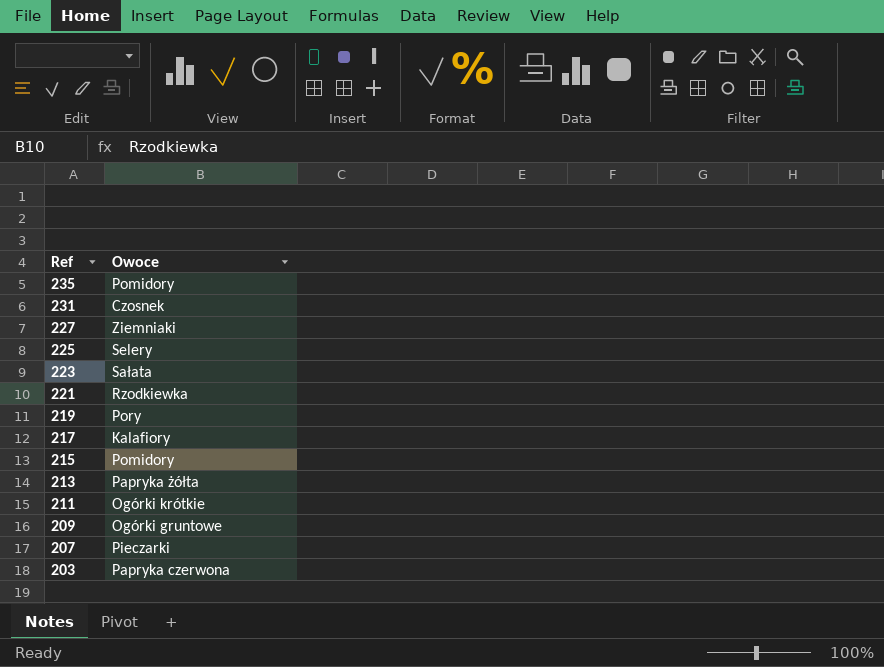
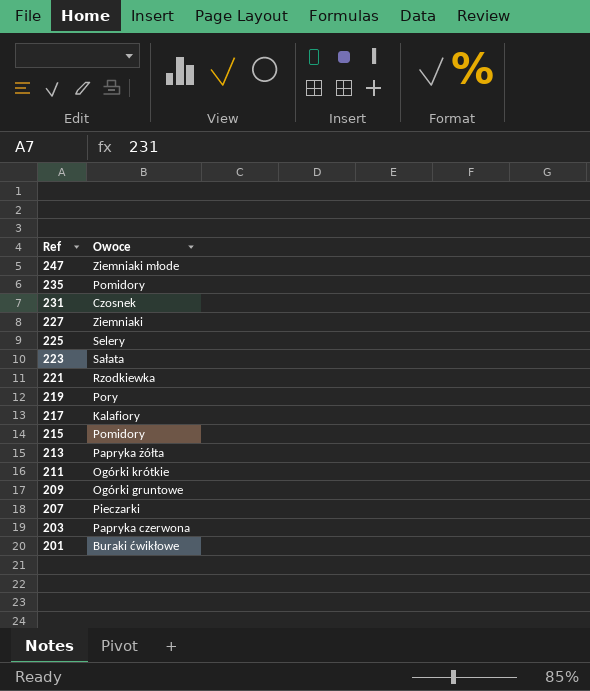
row 247: none -> Ziemniaki młode
row 201: none -> Buraki ćwikłowe

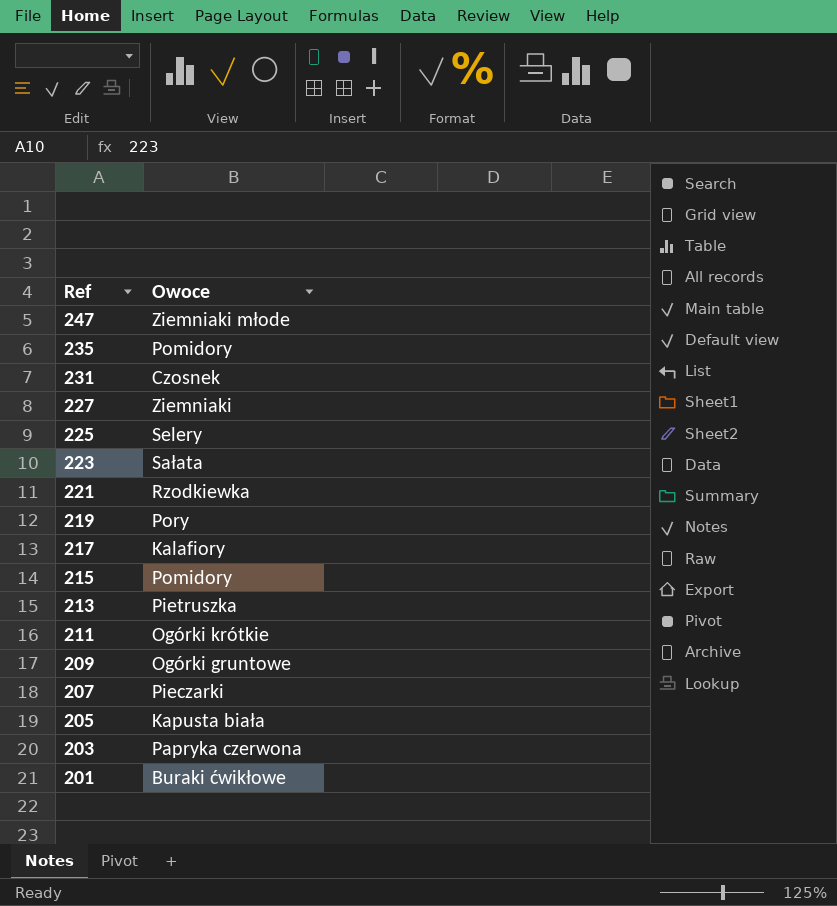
213 | Owoce: Papryka żółta -> Pietruszka
row 205: none -> Kapusta biała

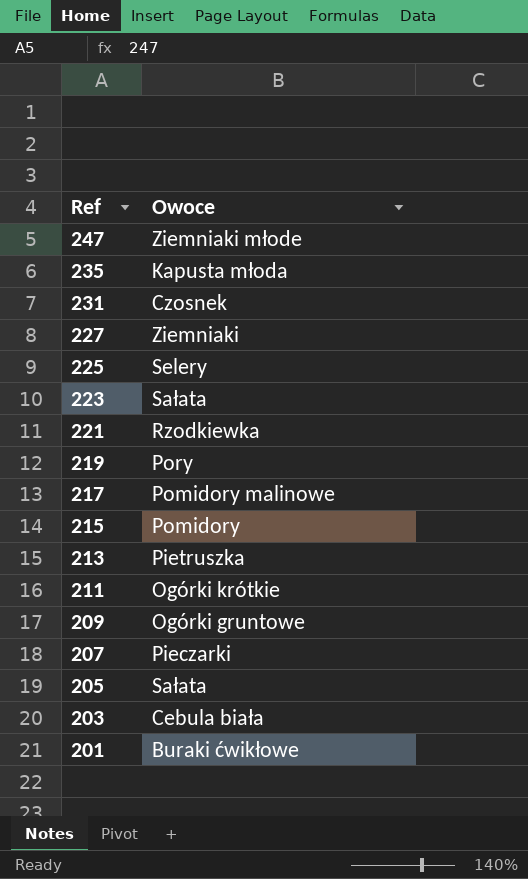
235 | Owoce: Pomidory -> Kapusta młoda
217 | Owoce: Kalafiory -> Pomidory malinowe
205 | Owoce: Kapusta biała -> Sałata
203 | Owoce: Papryka czerwona -> Cebula biała

